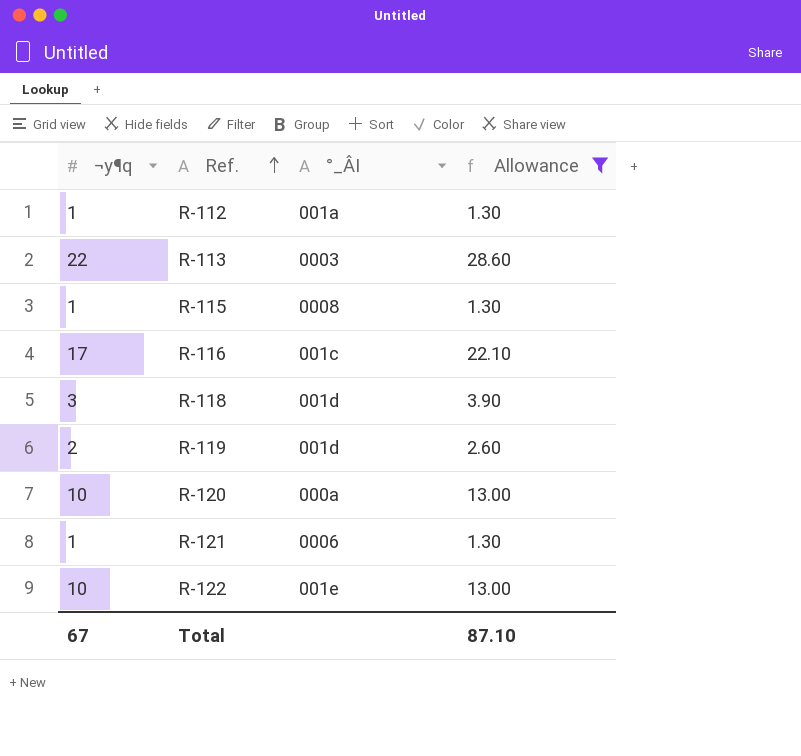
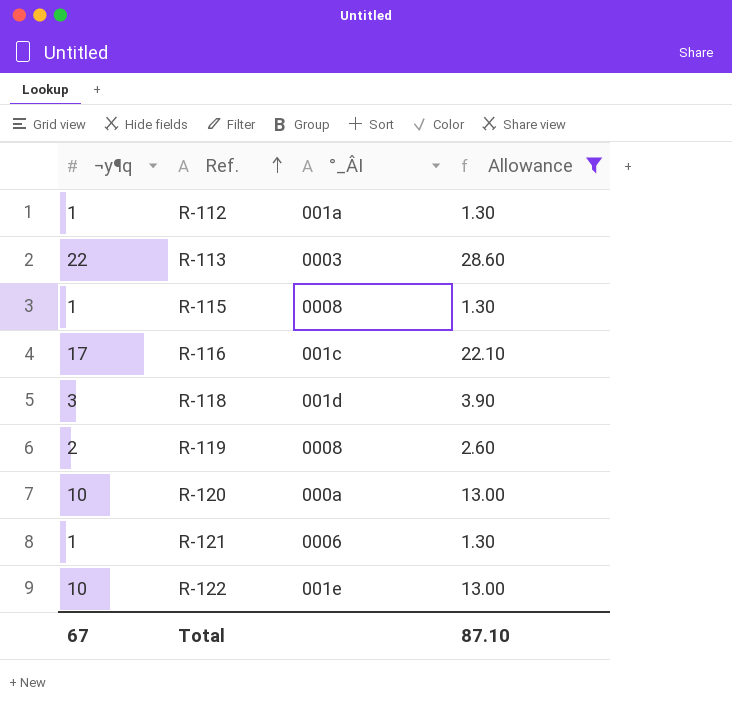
R-119 | °_ÂI: 001d -> 0008

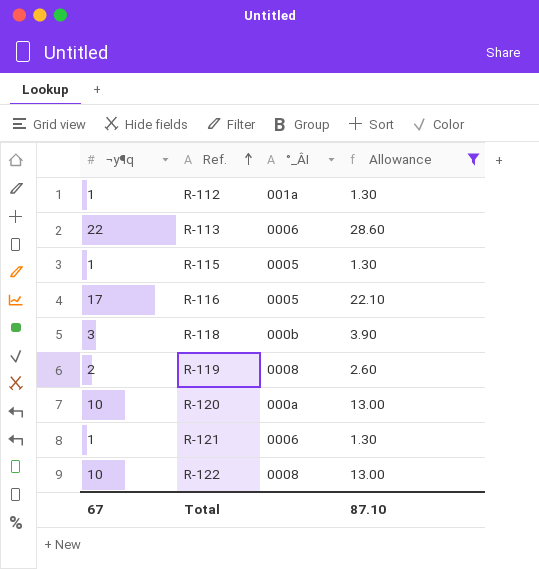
R-113 | °_ÂI: 0003 -> 0006
R-115 | °_ÂI: 0008 -> 0005
R-116 | °_ÂI: 001c -> 0005
R-118 | °_ÂI: 001d -> 000b
R-122 | °_ÂI: 001e -> 0008

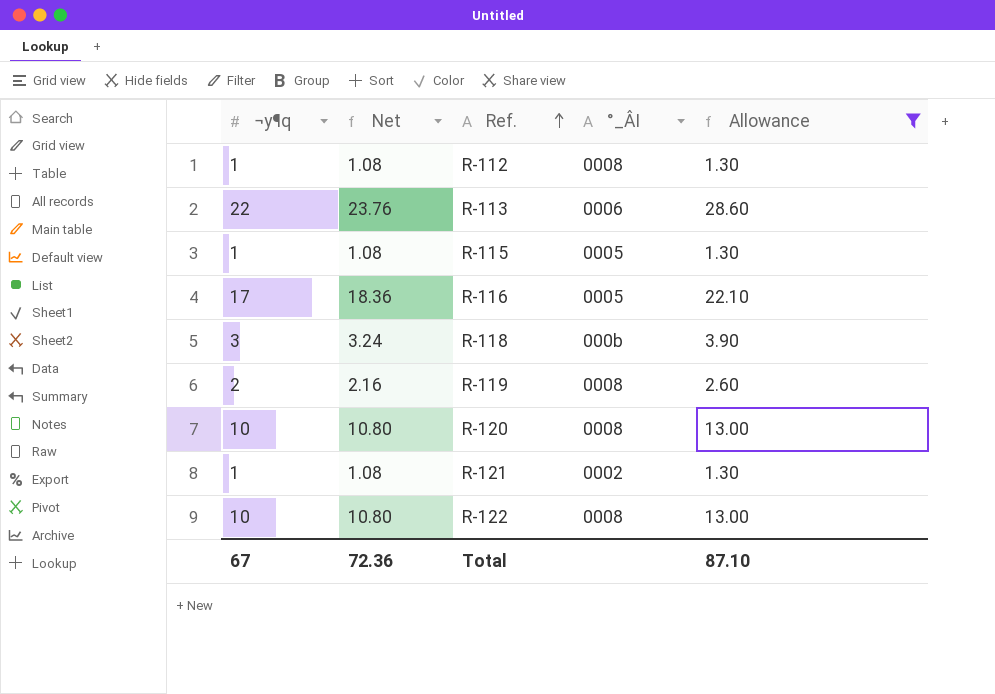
column Net | formula: none -> [¬y¶q] * 1.08
R-112 | °_ÂI: 001a -> 0008
R-120 | °_ÂI: 000a -> 0008
R-121 | °_ÂI: 0006 -> 0002

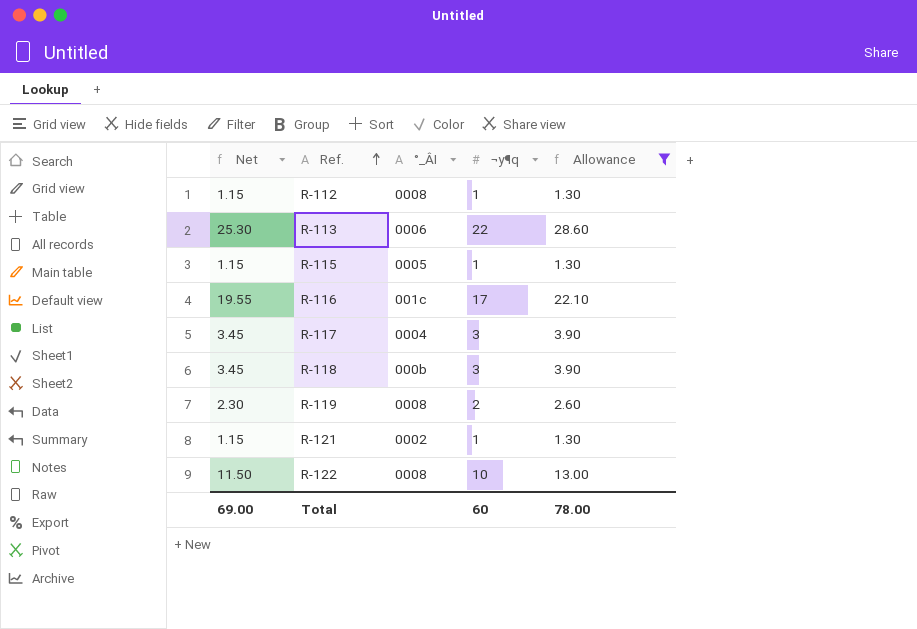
column Net | formula: [¬y¶q] * 1.08 -> [¬y¶q] * 1.15
column ¬y¶q | position: 1 -> 4
row R-120: 10 | 10.80 | 0008 | 13.00 -> none
R-116 | °_ÂI: 0005 -> 001c
row R-117: none -> 3.45 | 0004 | 3 | 3.90
Total | Net: 72.36 -> 69.00
Total | ¬y¶q: 67 -> 60
Total | Allowance: 87.10 -> 78.00

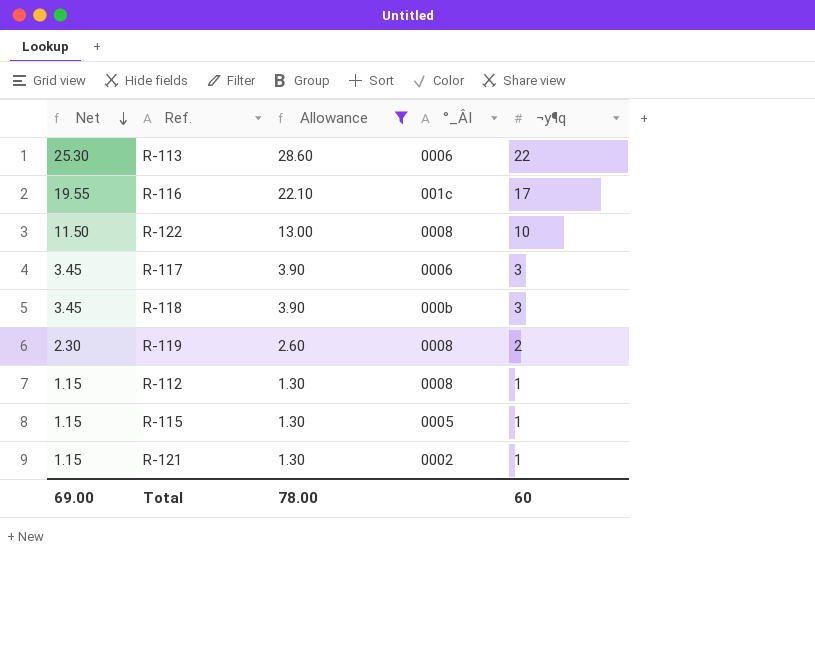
row order: Ref. ascending -> Net descending
column Allowance | position: 5 -> 3
R-117 | °_ÂI: 0004 -> 0006

